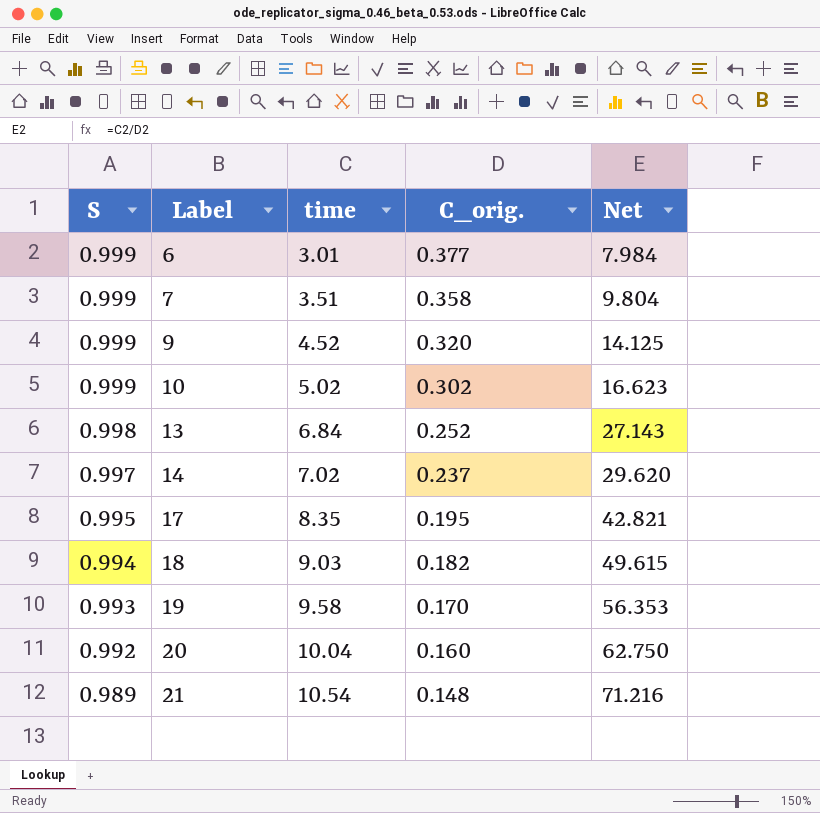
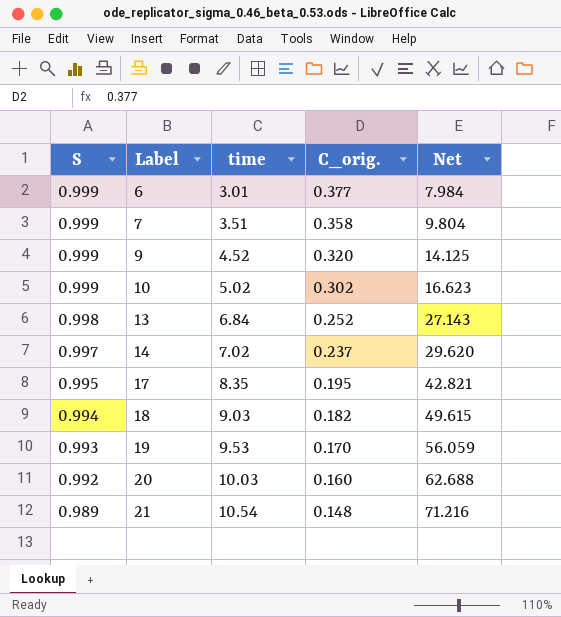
19 | time: 9.58 -> 9.53
19 | Net: 56.353 -> 56.059
20 | time: 10.04 -> 10.03
20 | Net: 62.750 -> 62.688

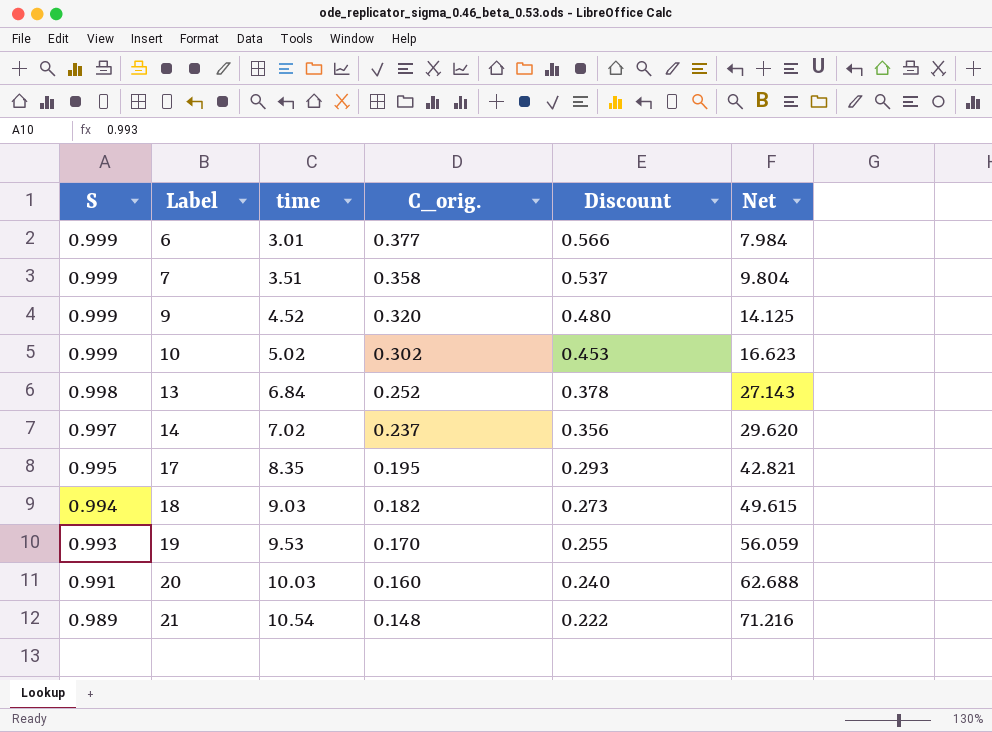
column Discount | formula: none -> [C_orig.] * 1.5
20 | S: 0.992 -> 0.991

